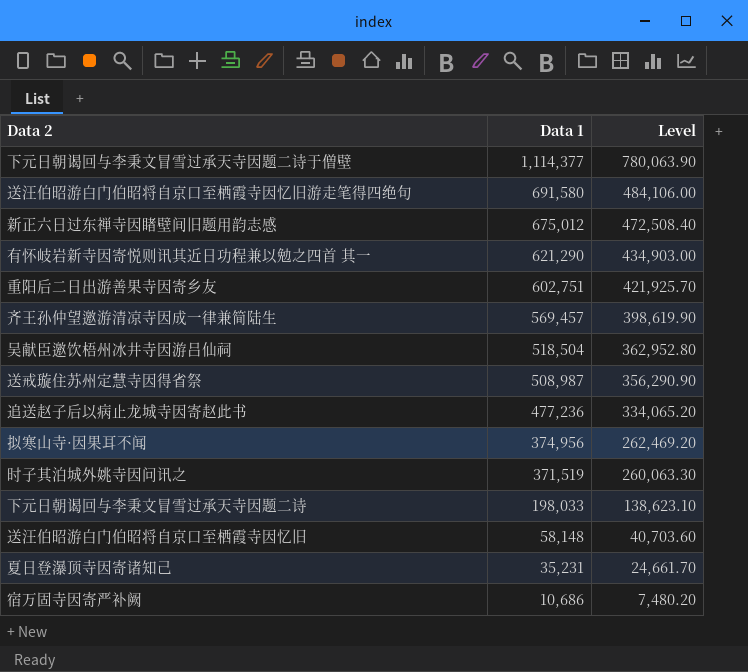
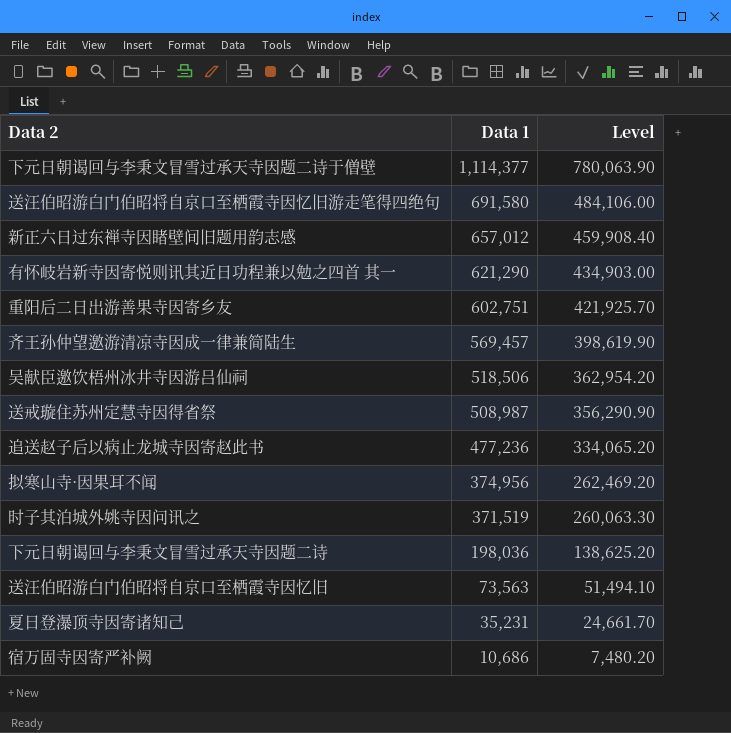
新正六日过东禅寺因睹壁间旧题用韵志感 | Data 1: 675,012 -> 657,012
新正六日过东禅寺因睹壁间旧题用韵志感 | Level: 472,508.40 -> 459,908.40
吴献臣邀饮梧州冰井寺因游吕仙祠 | Data 1: 518,504 -> 518,506
吴献臣邀饮梧州冰井寺因游吕仙祠 | Level: 362,952.80 -> 362,954.20
下元日朝谒回与李秉文冒雪过承天寺因题二诗 | Data 1: 198,033 -> 198,036
下元日朝谒回与李秉文冒雪过承天寺因题二诗 | Level: 138,623.10 -> 138,625.20
送汪伯昭游白门伯昭将自京口至栖霞寺因忆旧 | Data 1: 58,148 -> 73,563
送汪伯昭游白门伯昭将自京口至栖霞寺因忆旧 | Level: 40,703.60 -> 51,494.10

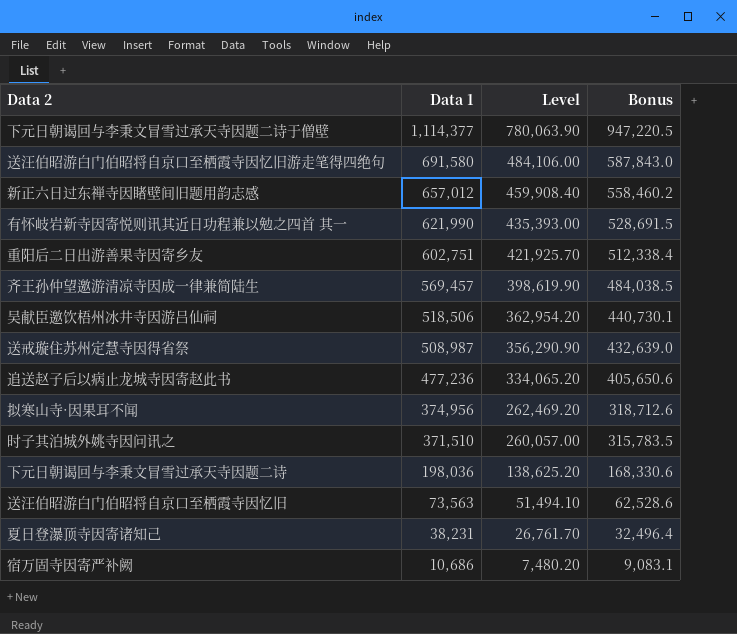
column Bonus | formula: none -> [Data 1] * 0.85
有怀岐岩新寺因寄悦则讯其近日功程兼以勉之四首 其一 | Data 1: 621,290 -> 621,990
有怀岐岩新寺因寄悦则讯其近日功程兼以勉之四首 其一 | Level: 434,903.00 -> 435,393.00
时子其泊城外姚寺因问讯之 | Data 1: 371,519 -> 371,510
时子其泊城外姚寺因问讯之 | Level: 260,063.30 -> 260,057.00
夏日登瀑顶寺因寄诸知己 | Data 1: 35,231 -> 38,231
夏日登瀑顶寺因寄诸知己 | Level: 24,661.70 -> 26,761.70

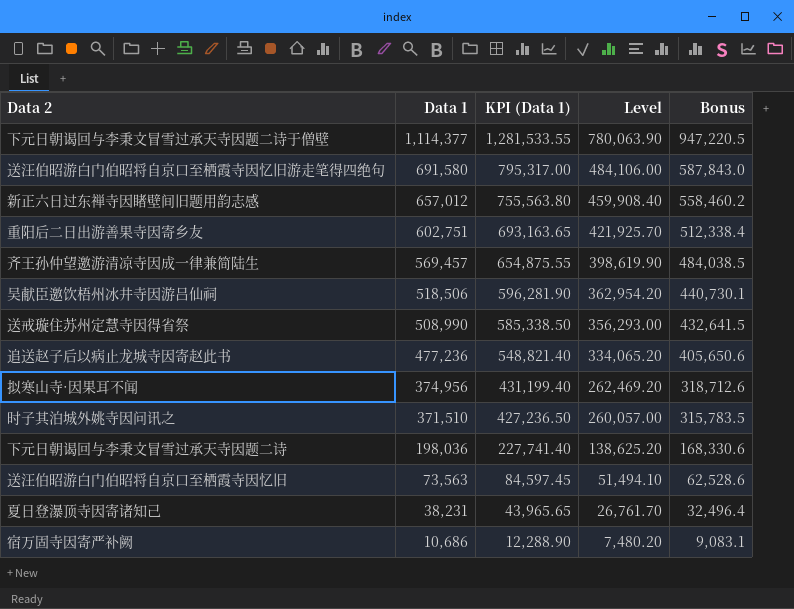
column KPI (Data 1) | formula: none -> [Data 1] * 1.15
row 有怀岐岩新寺因寄悦则讯其近日功程兼以勉之四首 其一: 621,990 | 435,393.00 | 528,691.5 -> none
送戒璇住苏州定慧寺因得省祭 | Data 1: 508,987 -> 508,990
送戒璇住苏州定慧寺因得省祭 | Level: 356,290.90 -> 356,293.00
送戒璇住苏州定慧寺因得省祭 | Bonus: 432,639.0 -> 432,641.5

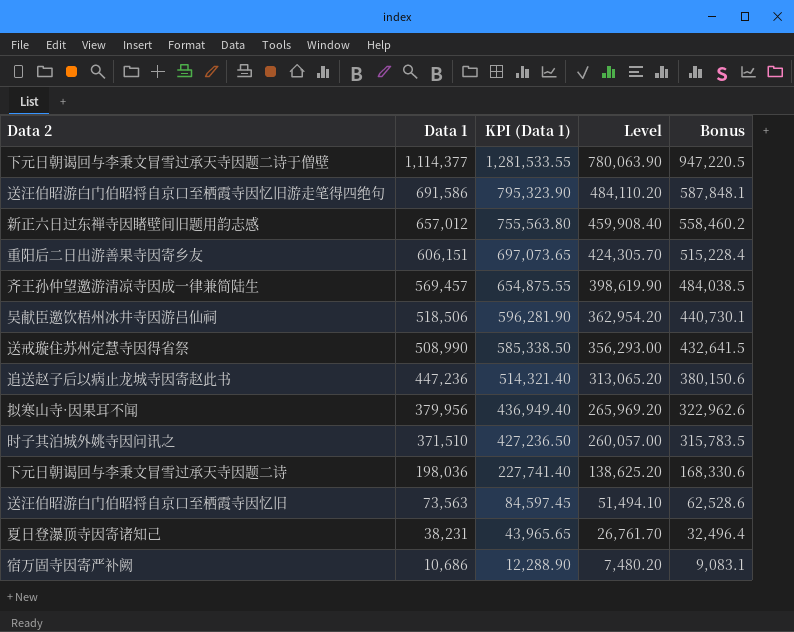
送汪伯昭游白门伯昭将自京口至栖霞寺因忆旧游走笔得四绝句 | Data 1: 691,580 -> 691,586
送汪伯昭游白门伯昭将自京口至栖霞寺因忆旧游走笔得四绝句 | KPI (Data 1): 795,317.00 -> 795,323.90
送汪伯昭游白门伯昭将自京口至栖霞寺因忆旧游走笔得四绝句 | Level: 484,106.00 -> 484,110.20
送汪伯昭游白门伯昭将自京口至栖霞寺因忆旧游走笔得四绝句 | Bonus: 587,843.0 -> 587,848.1
重阳后二日出游善果寺因寄乡友 | Data 1: 602,751 -> 606,151
重阳后二日出游善果寺因寄乡友 | KPI (Data 1): 693,163.65 -> 697,073.65
重阳后二日出游善果寺因寄乡友 | Level: 421,925.70 -> 424,305.70
重阳后二日出游善果寺因寄乡友 | Bonus: 512,338.4 -> 515,228.4
追送赵子后以病止龙城寺因寄赵此书 | Data 1: 477,236 -> 447,236
追送赵子后以病止龙城寺因寄赵此书 | KPI (Data 1): 548,821.40 -> 514,321.40
追送赵子后以病止龙城寺因寄赵此书 | Level: 334,065.20 -> 313,065.20
追送赵子后以病止龙城寺因寄赵此书 | Bonus: 405,650.6 -> 380,150.6
拟寒山寺·因果耳不闻 | Data 1: 374,956 -> 379,956
拟寒山寺·因果耳不闻 | KPI (Data 1): 431,199.40 -> 436,949.40
拟寒山寺·因果耳不闻 | Level: 262,469.20 -> 265,969.20
拟寒山寺·因果耳不闻 | Bonus: 318,712.6 -> 322,962.6

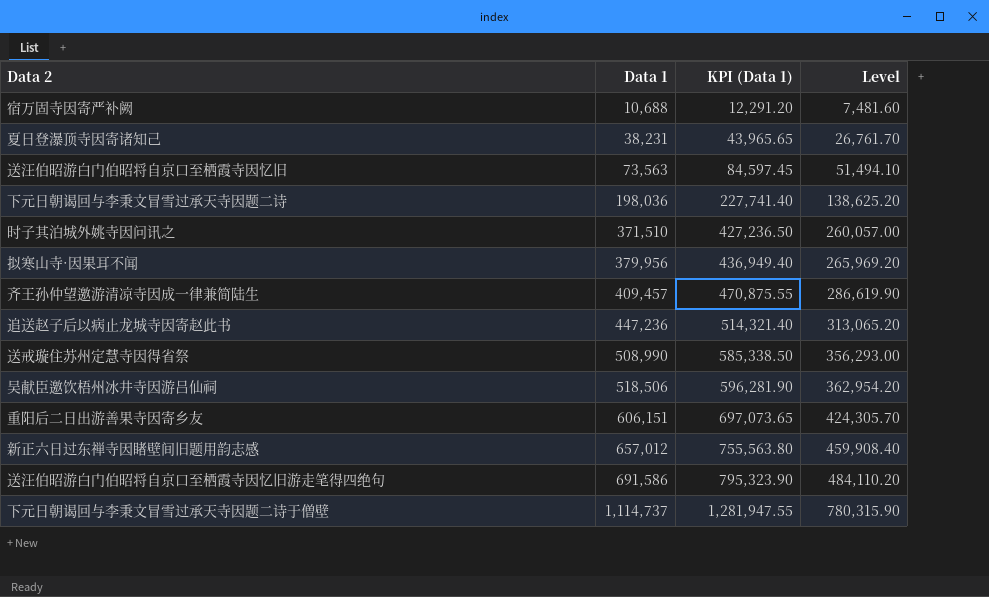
row order: Data 1 descending -> Data 1 ascending
column Bonus | formula: [Data 1] * 0.85 -> none
宿万固寺因寄严补阙 | Data 1: 10,686 -> 10,688
宿万固寺因寄严补阙 | KPI (Data 1): 12,288.90 -> 12,291.20
宿万固寺因寄严补阙 | Level: 7,480.20 -> 7,481.60
齐王孙仲望邀游清凉寺因成一律兼简陆生 | Data 1: 569,457 -> 409,457
齐王孙仲望邀游清凉寺因成一律兼简陆生 | KPI (Data 1): 654,875.55 -> 470,875.55
齐王孙仲望邀游清凉寺因成一律兼简陆生 | Level: 398,619.90 -> 286,619.90
下元日朝谒回与李秉文冒雪过承天寺因题二诗于僧壁 | Data 1: 1,114,377 -> 1,114,737
下元日朝谒回与李秉文冒雪过承天寺因题二诗于僧壁 | KPI (Data 1): 1,281,533.55 -> 1,281,947.55
下元日朝谒回与李秉文冒雪过承天寺因题二诗于僧壁 | Level: 780,063.90 -> 780,315.90

